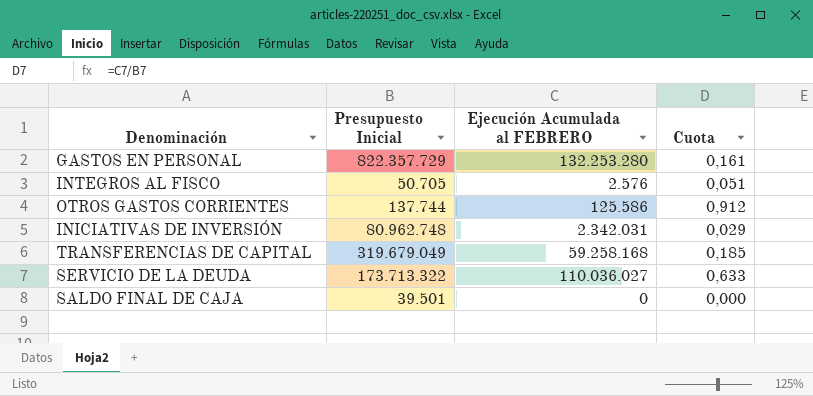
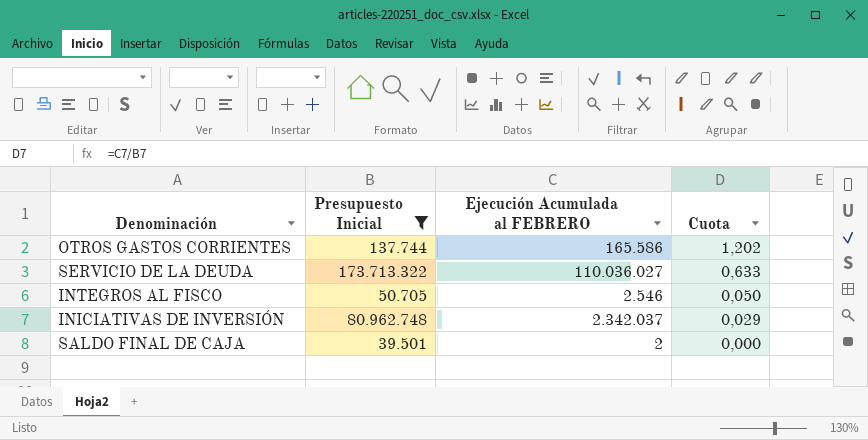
filter: none -> Presupuesto Inicial <= 173.713.322
row order: none -> Cuota descending
OTROS GASTOS CORRIENTES | Ejecución Acumulada al FEBRERO: 125.586 -> 165.586
OTROS GASTOS CORRIENTES | Cuota: 0,912 -> 1,202
INTEGROS AL FISCO | Ejecución Acumulada al FEBRERO: 2.576 -> 2.546
INTEGROS AL FISCO | Cuota: 0,051 -> 0,050
INICIATIVAS DE INVERSIÓN | Ejecución Acumulada al FEBRERO: 2.342.031 -> 2.342.037
SALDO FINAL DE CAJA | Ejecución Acumulada al FEBRERO: 0 -> 2

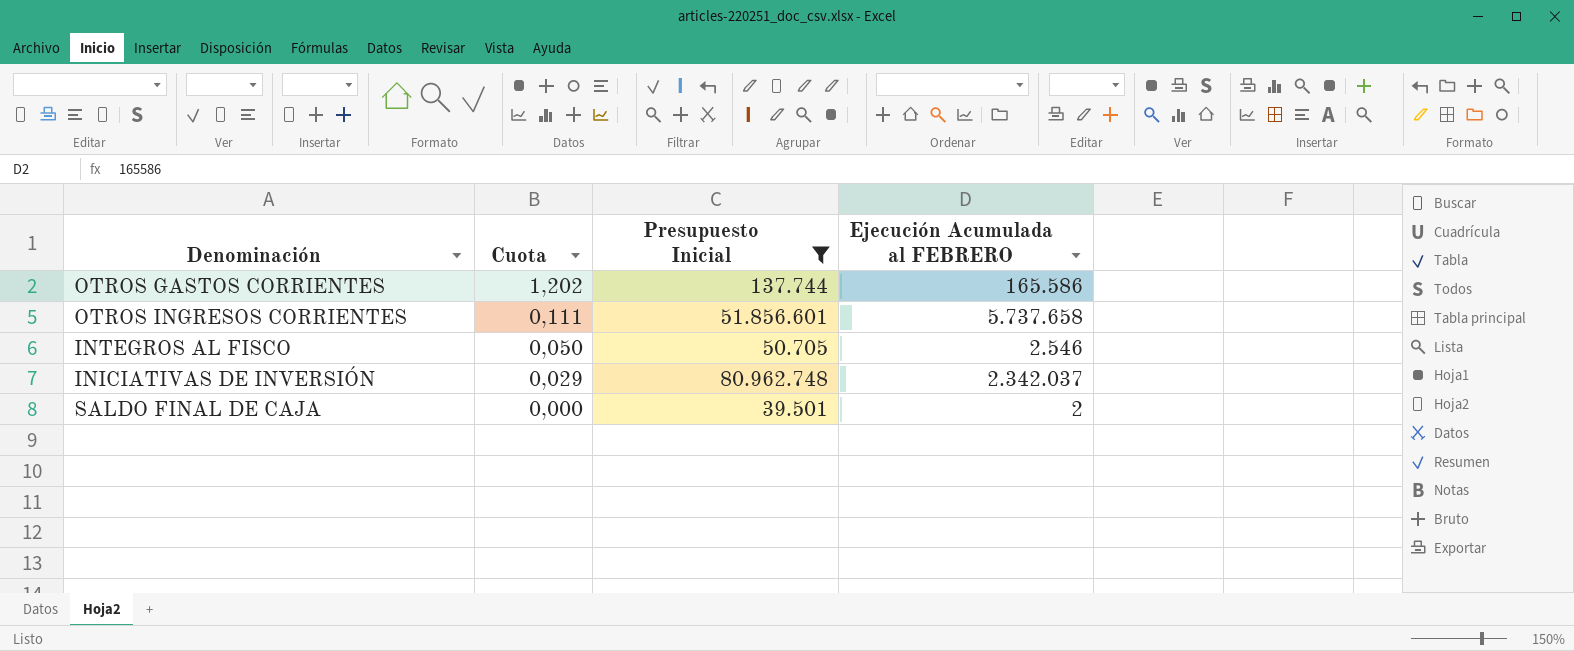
column Cuota | position: 4 -> 2
row SERVICIO DE LA DEUDA: 173.713.322 | 110.036.027 | 0,633 -> none
row OTROS INGRESOS CORRIENTES: none -> 0,111 | 51.856.601 | 5.737.658

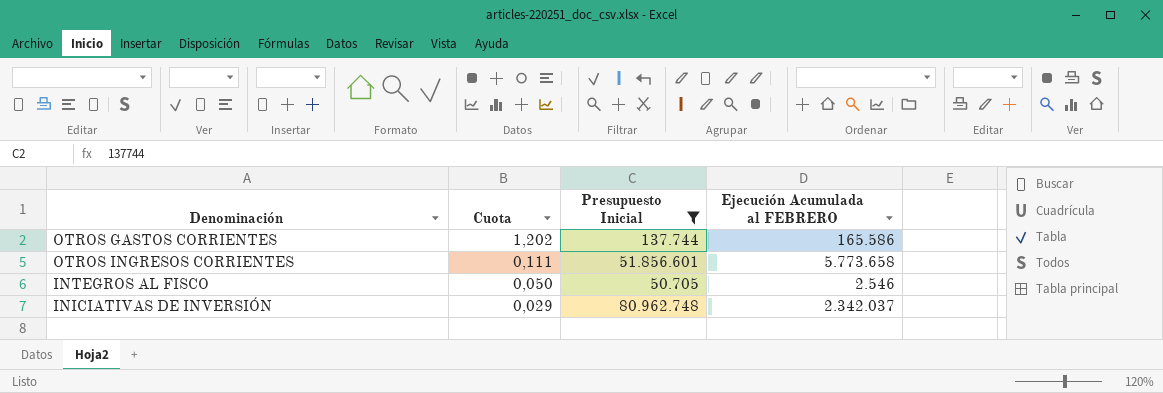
row SALDO FINAL DE CAJA: 0,000 | 39.501 | 2 -> none
OTROS INGRESOS CORRIENTES | Ejecución Acumulada al FEBRERO: 5.737.658 -> 5.773.658

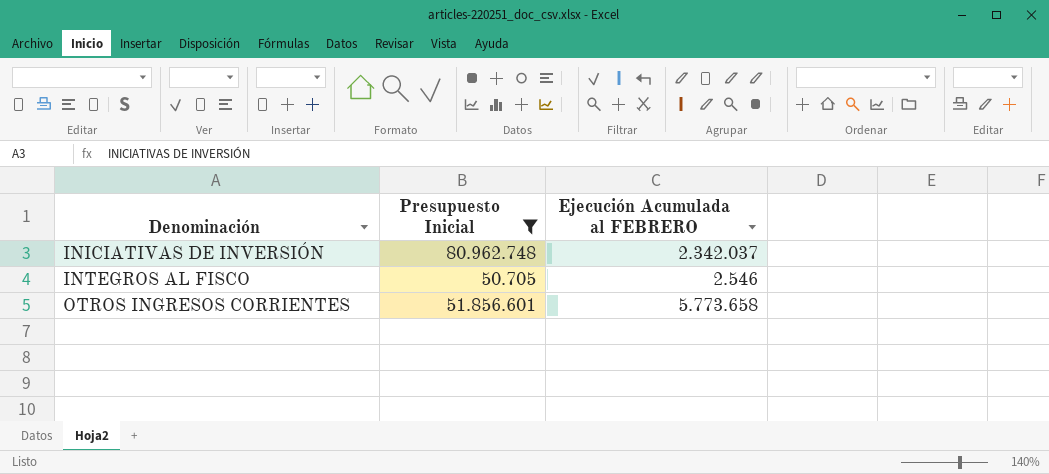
row order: Cuota descending -> Denominación ascending
column Cuota | formula: [Ejecución Acumulada al FEBRERO] / [Presupuesto Inicial] -> none
row OTROS GASTOS CORRIENTES: 1,202 | 137.744 | 165.586 -> none

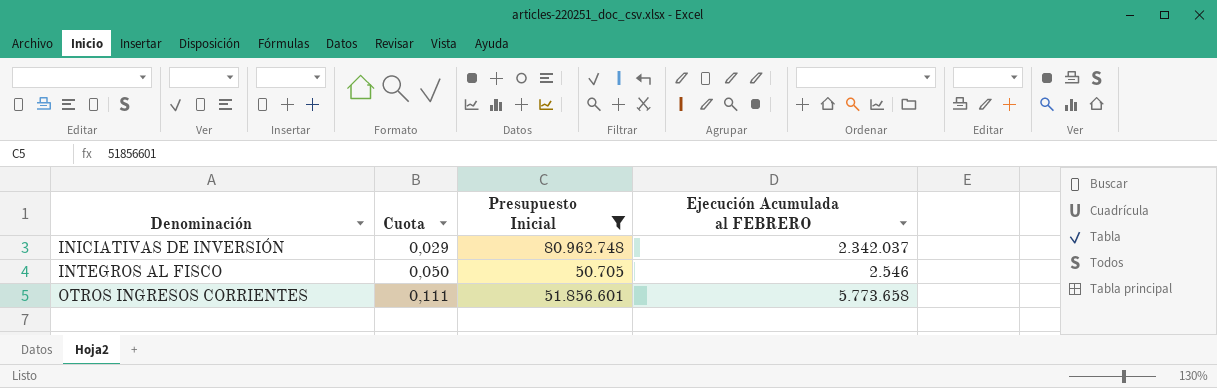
column Cuota | formula: none -> [Ejecución Acumulada al FEBRERO] / [Presupuesto Inicial]

